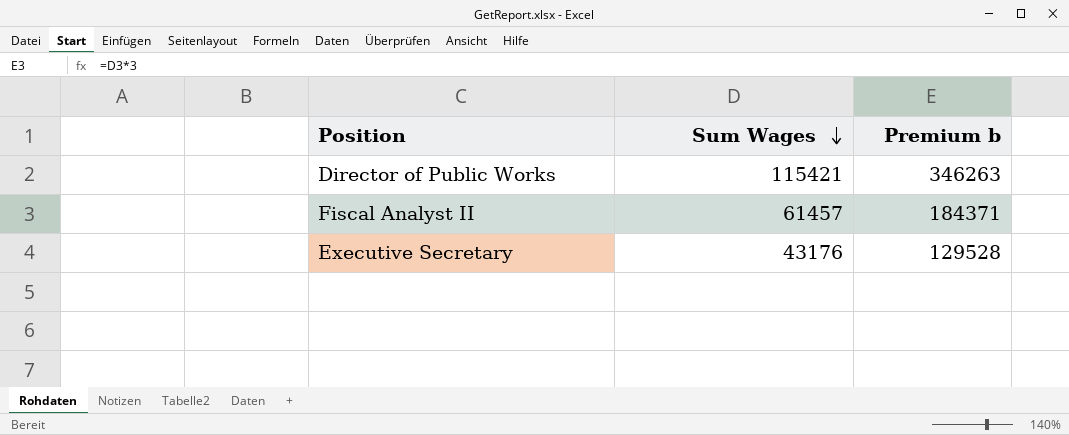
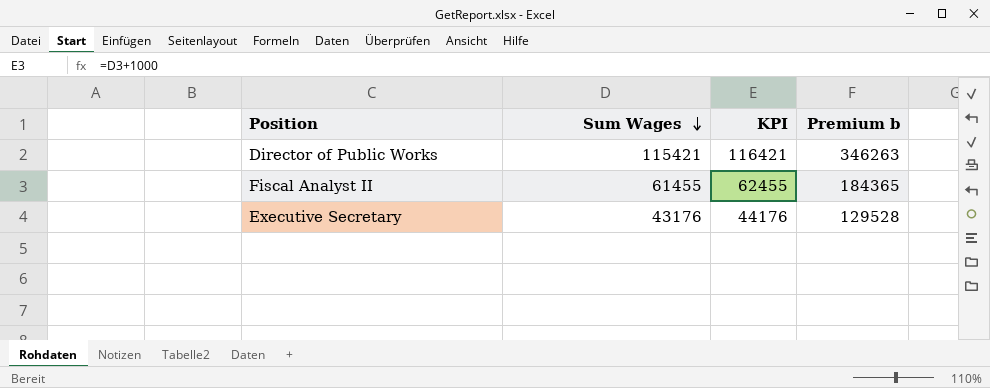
column KPI | formula: none -> [Sum Wages] + 1000
Fiscal Analyst II | Sum Wages: 61457 -> 61455
Fiscal Analyst II | Premium b: 184371 -> 184365

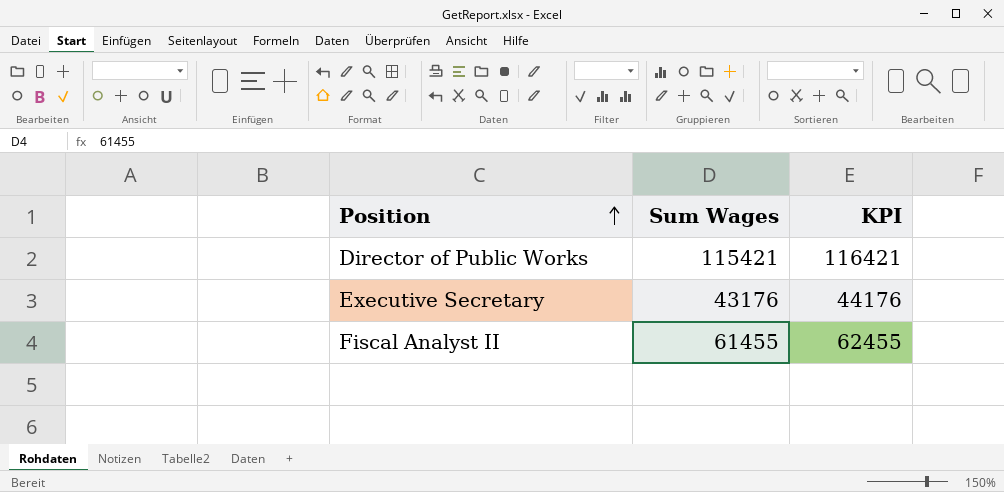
row order: Sum Wages descending -> Position ascending
column Premium b | formula: [Sum Wages] * 3 -> none

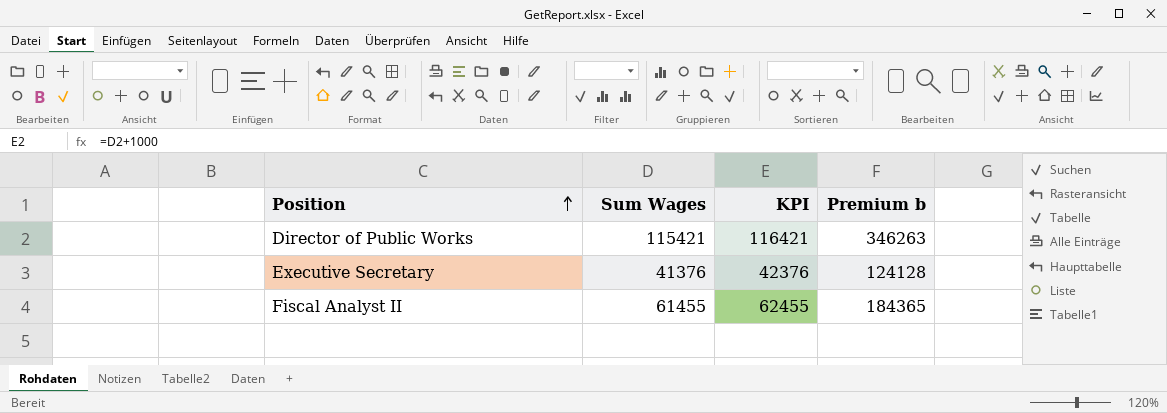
column Premium b | formula: none -> [Sum Wages] * 3
Executive Secretary | Sum Wages: 43176 -> 41376
Executive Secretary | KPI: 44176 -> 42376

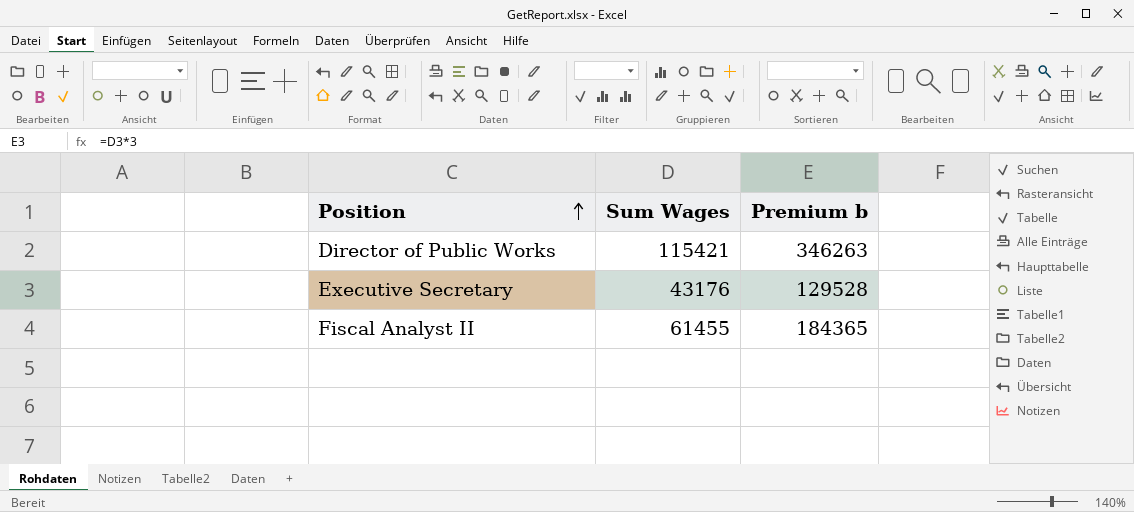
column KPI | formula: [Sum Wages] + 1000 -> none
Executive Secretary | Sum Wages: 41376 -> 43176
Executive Secretary | Premium b: 124128 -> 129528

